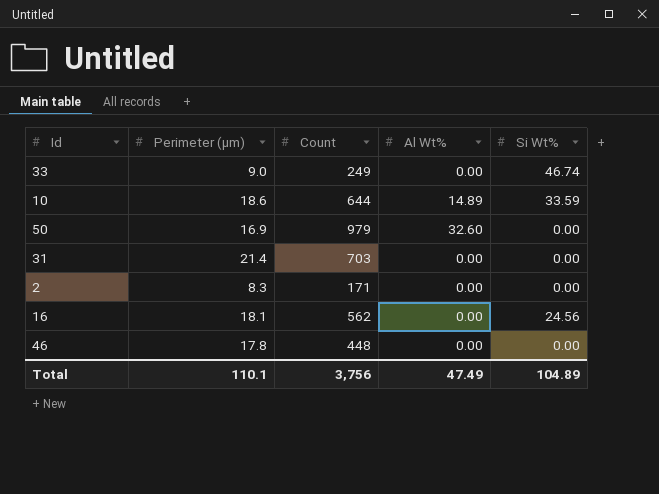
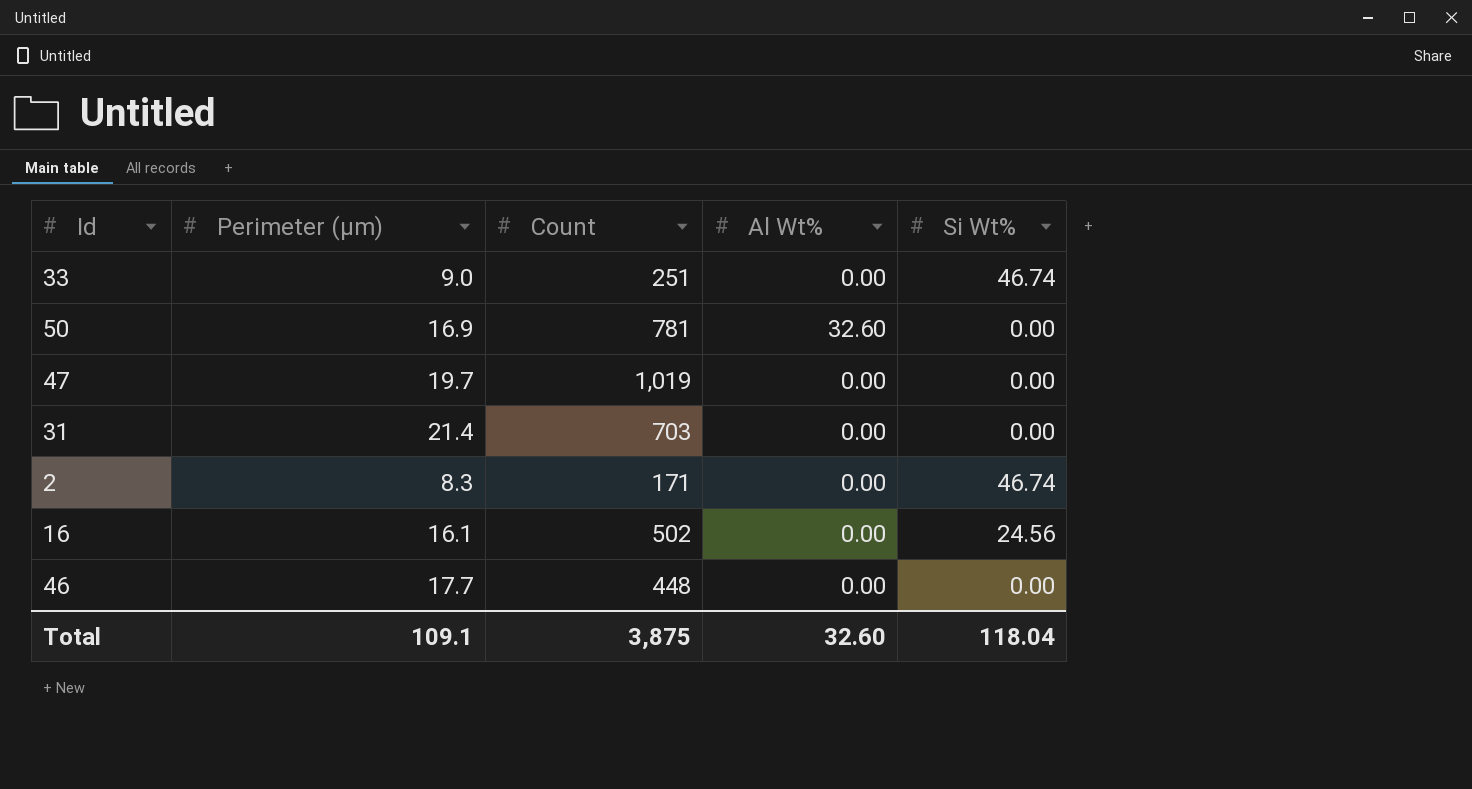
row 10: 18.6 | 644 | 14.89 | 33.59 -> none
33 | Count: 249 -> 251
50 | Count: 979 -> 781
row 47: none -> 19.7 | 1,019 | 0.00 | 0.00
2 | Si Wt%: 0.00 -> 46.74
16 | Perimeter (μm): 18.1 -> 16.1
16 | Count: 562 -> 502
46 | Perimeter (μm): 17.8 -> 17.7
Total | Perimeter (μm): 110.1 -> 109.1
Total | Count: 3,756 -> 3,875
Total | Al Wt%: 47.49 -> 32.60
Total | Si Wt%: 104.89 -> 118.04

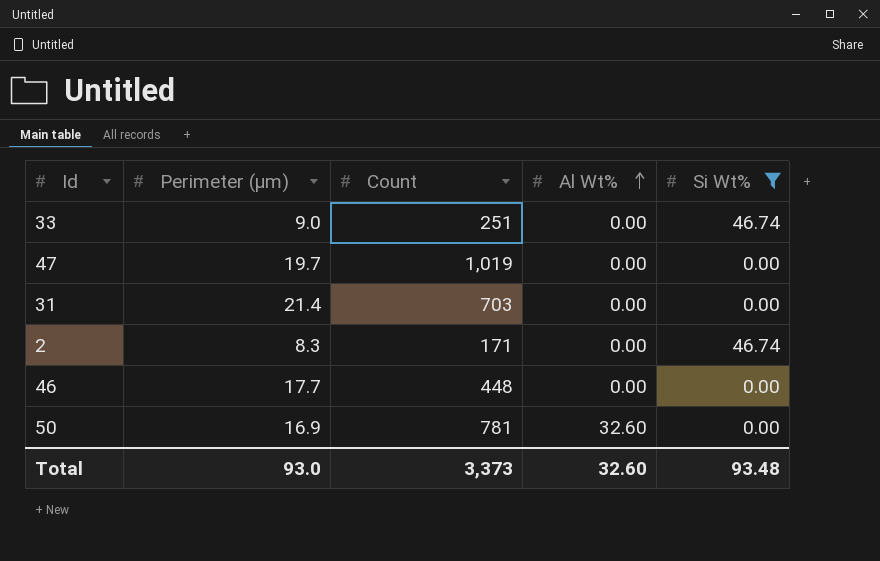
filter: none -> Si Wt% != 24.56
row order: none -> Al Wt% ascending
Total | Perimeter (μm): 109.1 -> 93.0
Total | Count: 3,875 -> 3,373
Total | Si Wt%: 118.04 -> 93.48

